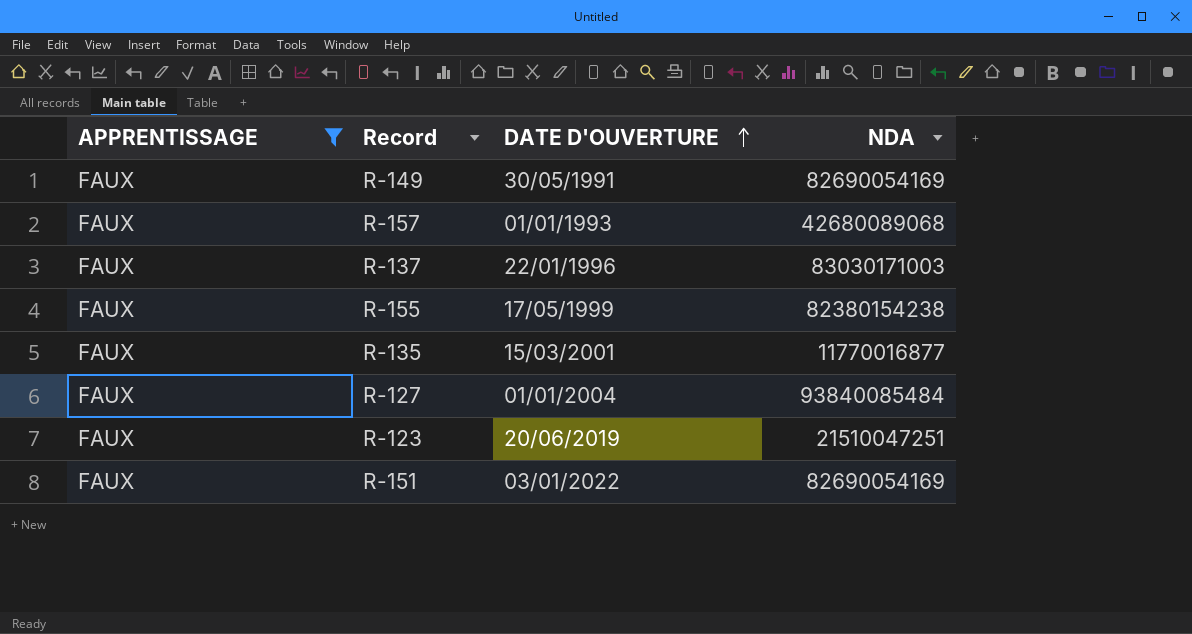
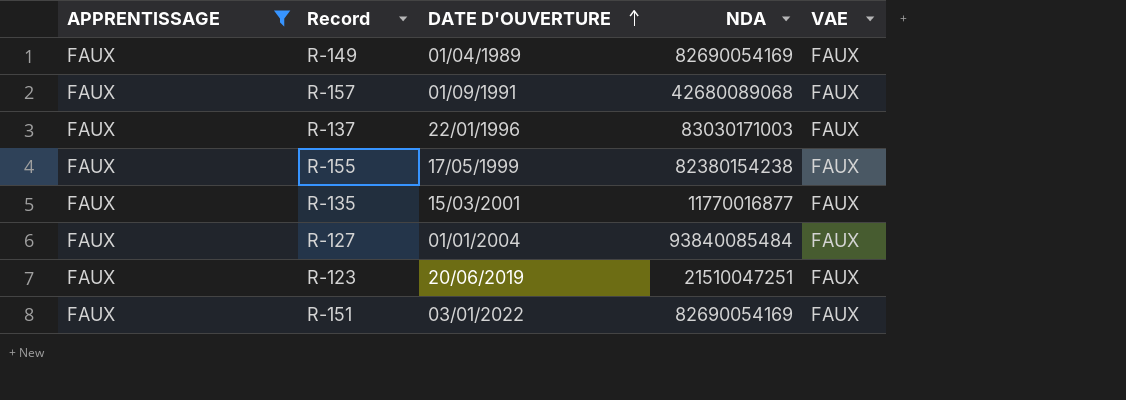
column VAE | position: none -> 5
R-149 | DATE D'OUVERTURE: 30/05/1991 -> 01/04/1989
R-157 | DATE D'OUVERTURE: 01/01/1993 -> 01/09/1991

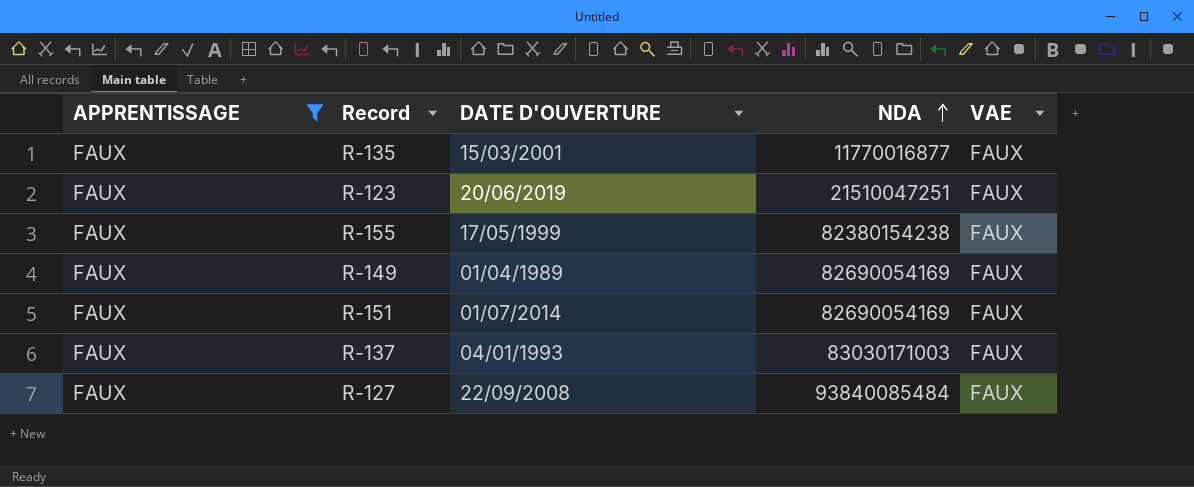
row order: DATE D'OUVERTURE ascending -> NDA ascending
row R-157: FAUX | 01/09/1991 | 42680089068 | FAUX -> none
R-151 | DATE D'OUVERTURE: 03/01/2022 -> 01/07/2014
R-137 | DATE D'OUVERTURE: 22/01/1996 -> 04/01/1993
R-127 | DATE D'OUVERTURE: 01/01/2004 -> 22/09/2008

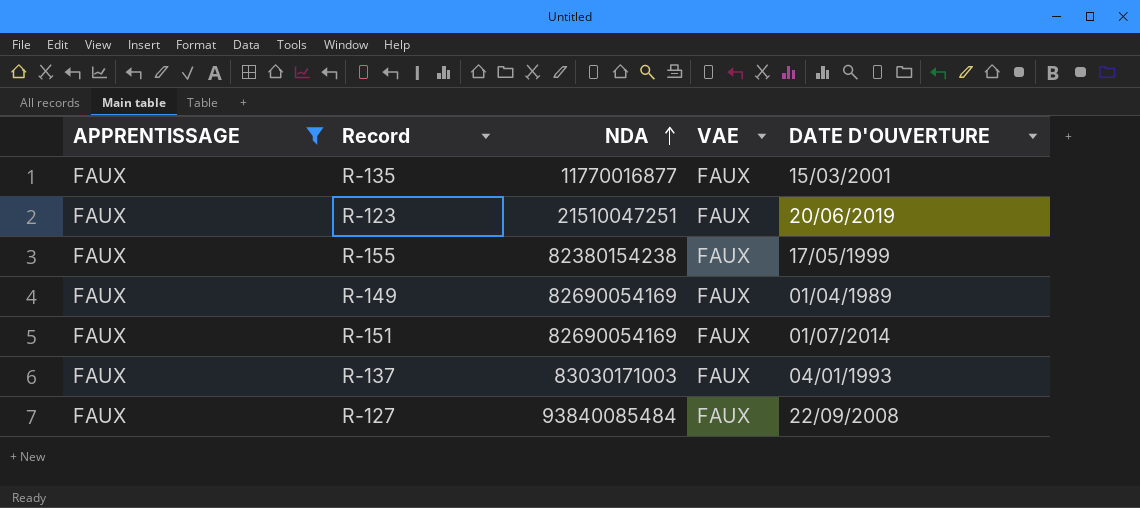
column DATE D'OUVERTURE | position: 3 -> 5

